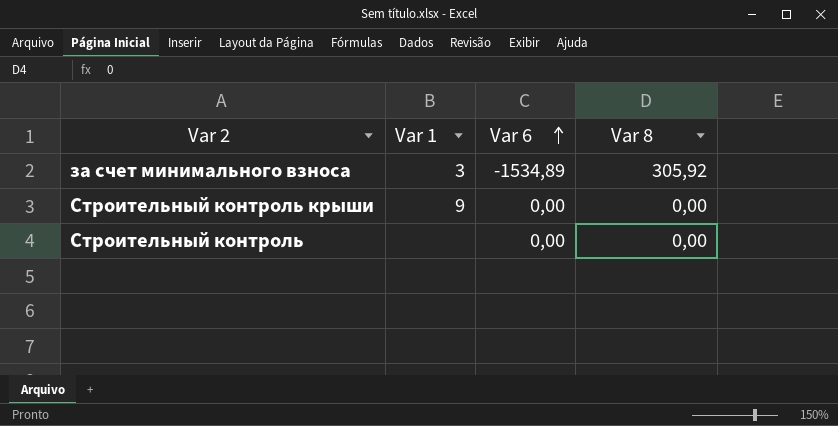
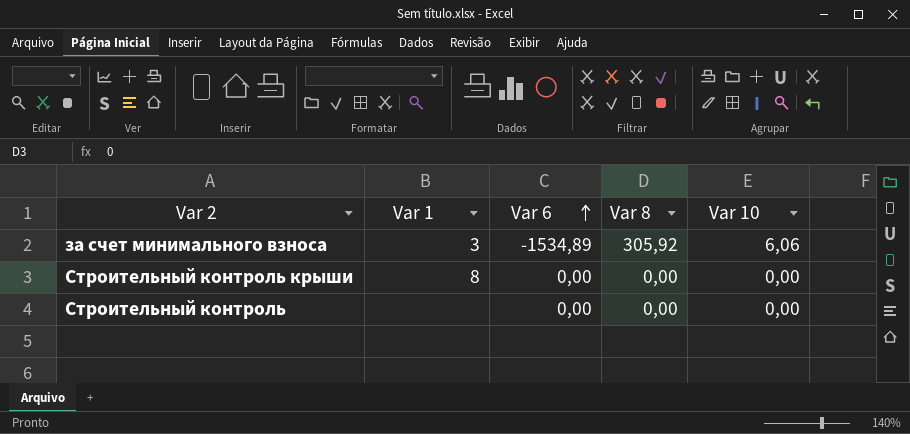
column Var 10 | position: none -> 5
Строительный контроль крыши | Var 1: 9 -> 8

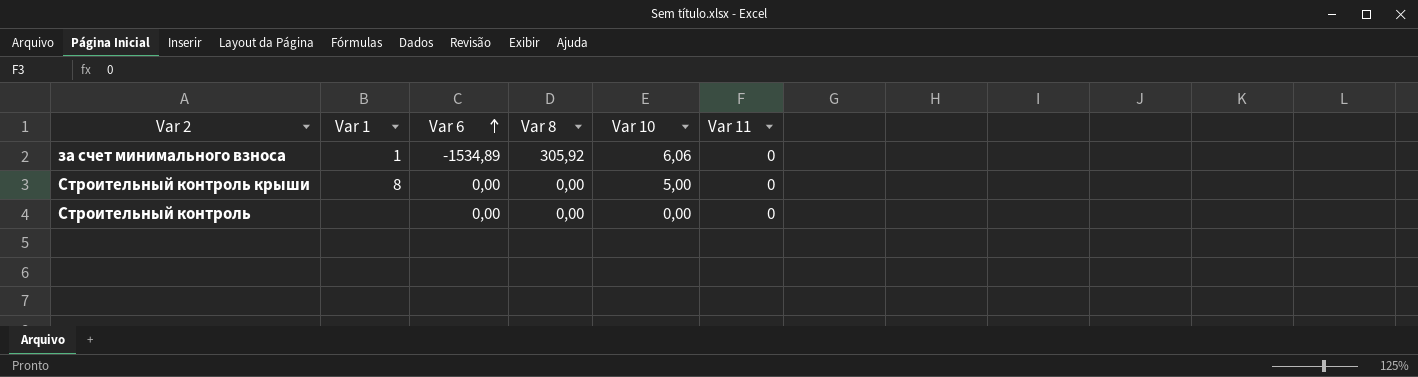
column Var 11 | position: none -> 6
за счет минимального взноса | Var 1: 3 -> 1
Строительный контроль крыши | Var 10: 0,00 -> 5,00

